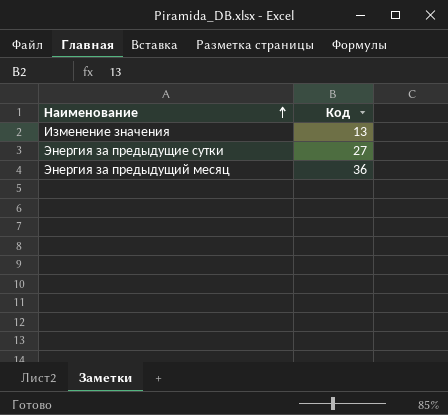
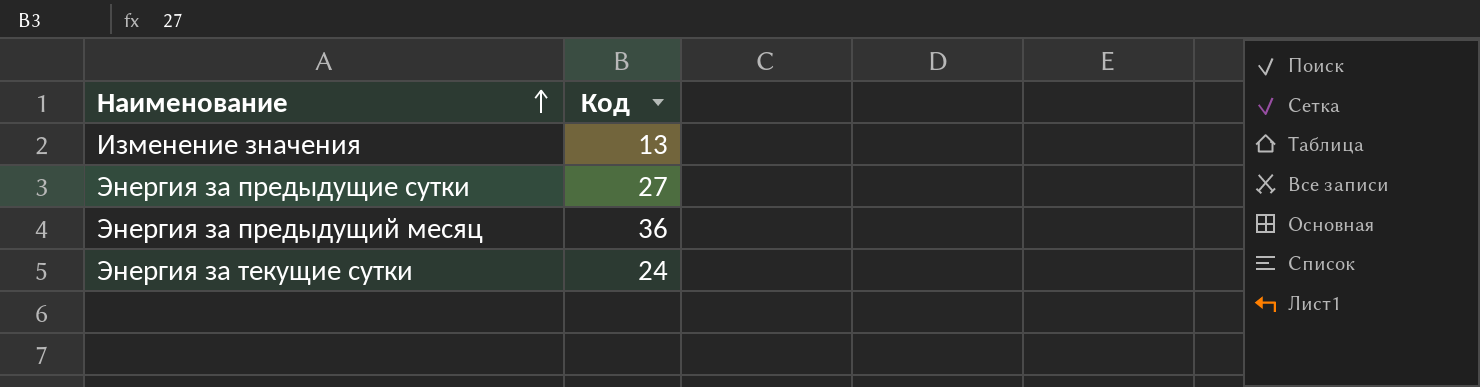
row Энергия за текущие сутки: none -> 24

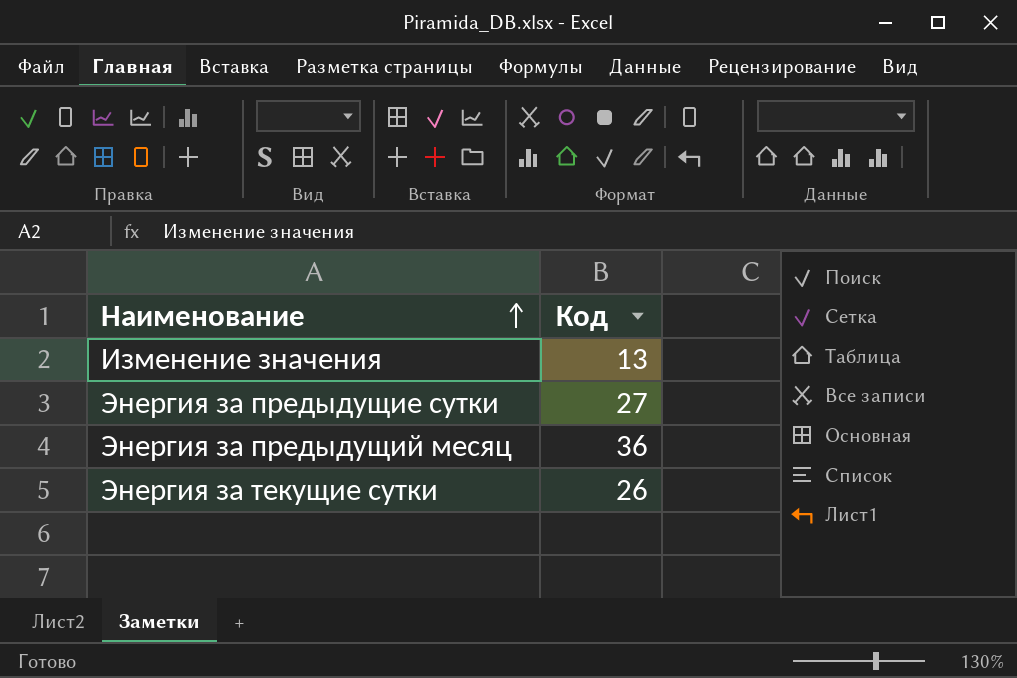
Энергия за текущие сутки | Код: 24 -> 26

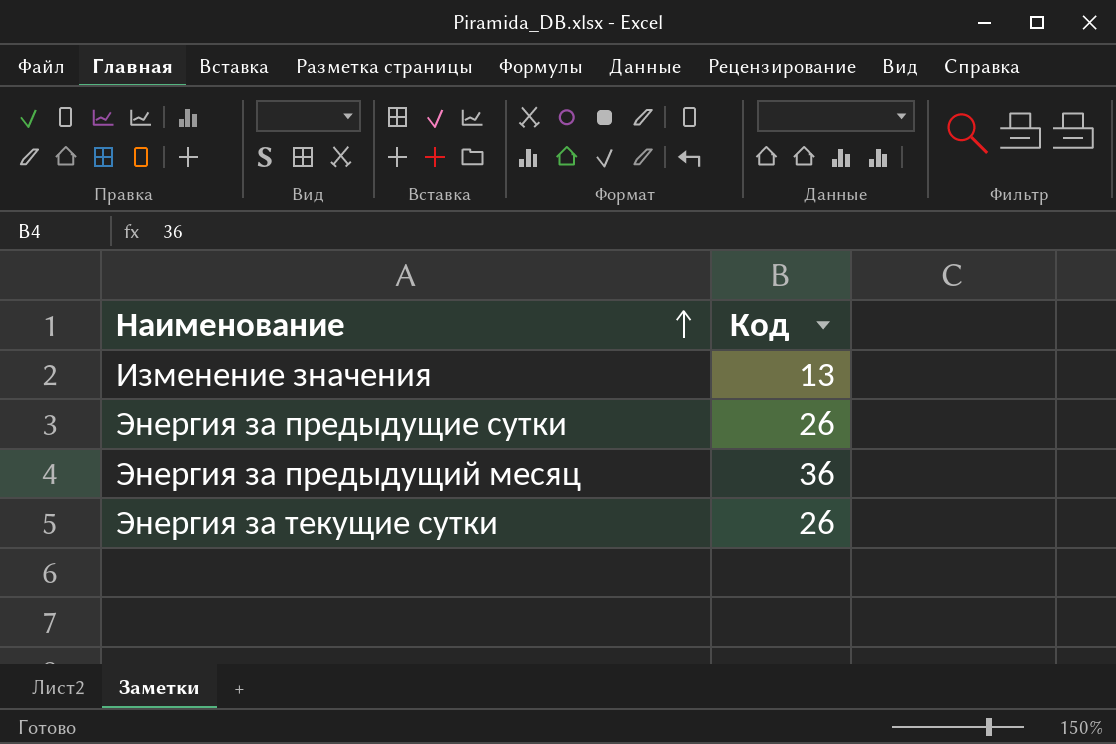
Энергия за предыдущие сутки | Код: 27 -> 26

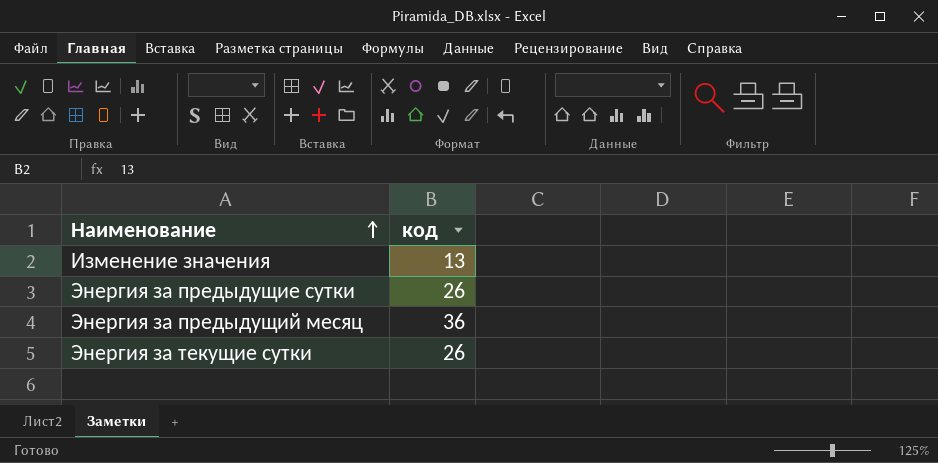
column name: Код -> код

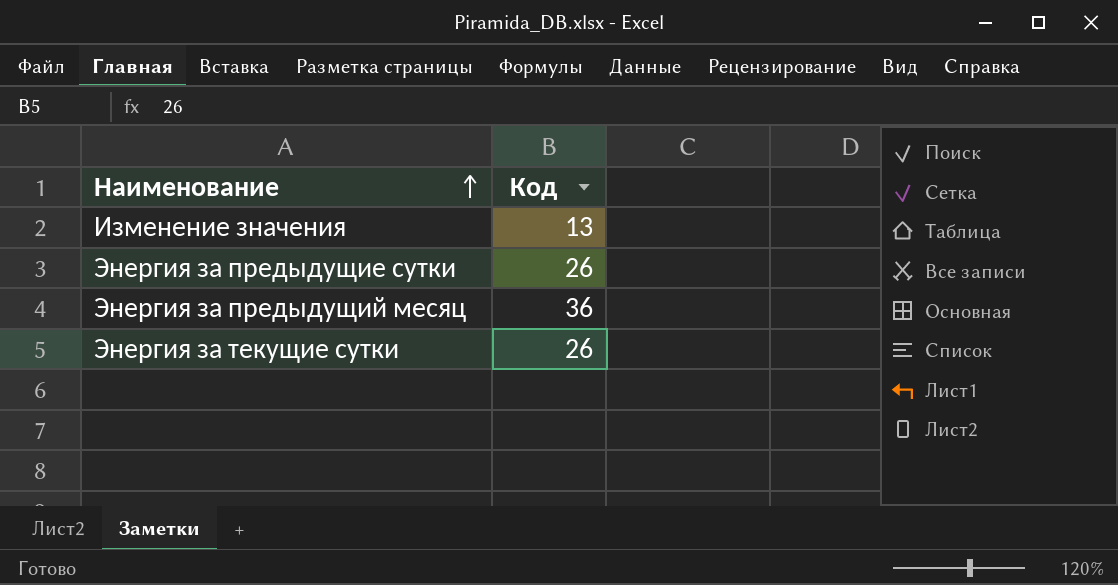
column name: код -> Код

